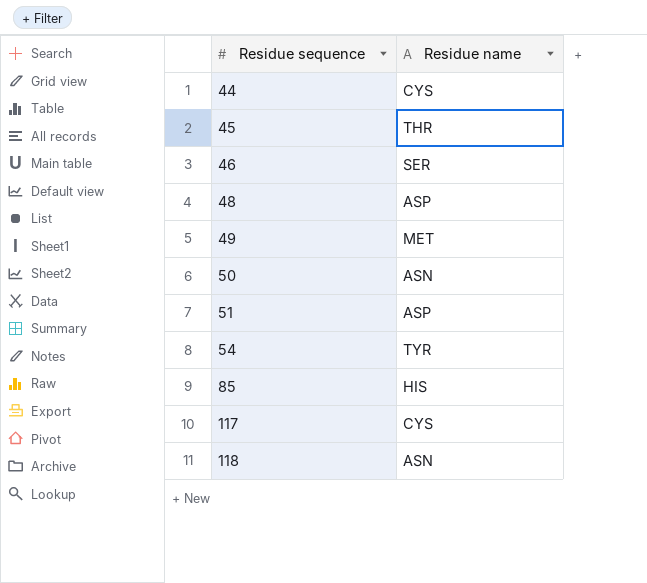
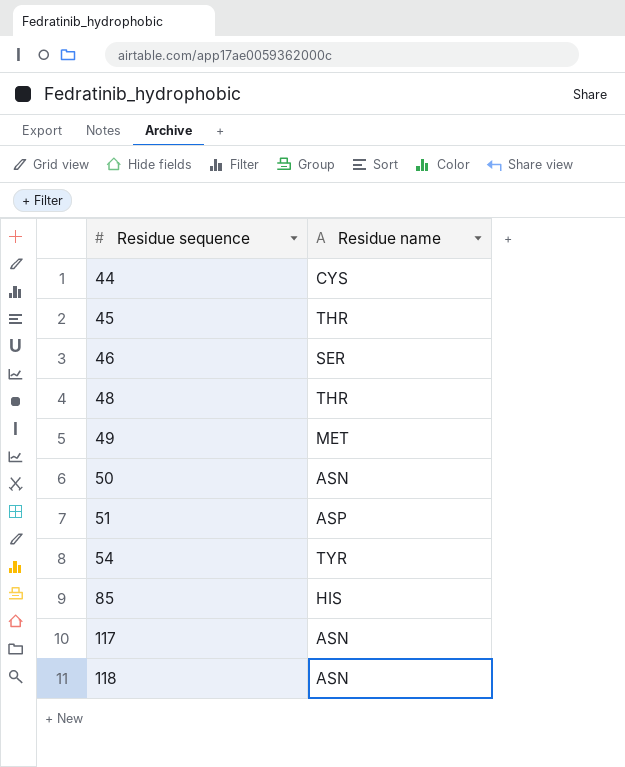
48 | Residue name: ASP -> THR
117 | Residue name: CYS -> ASN

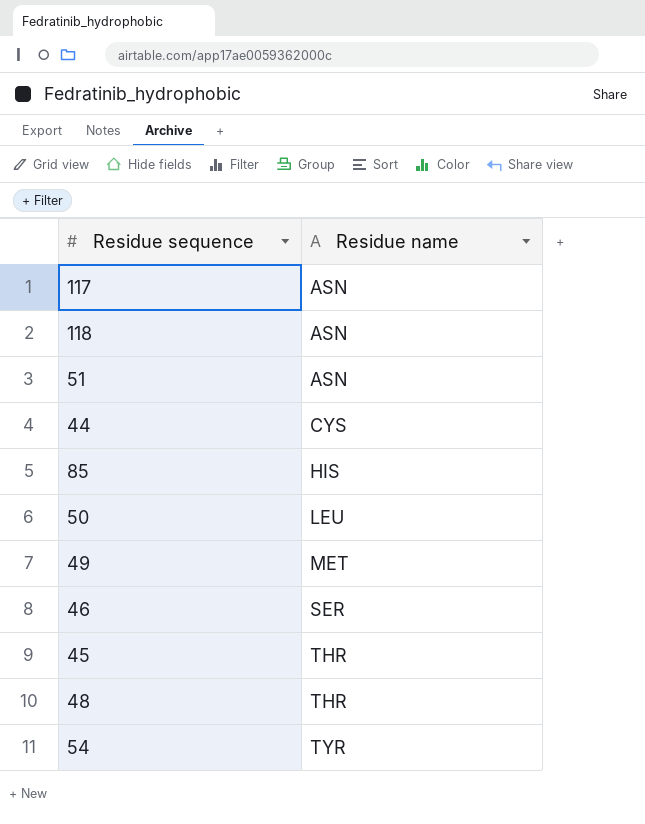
row order: Residue sequence ascending -> Residue name ascending
51 | Residue name: ASP -> ASN
50 | Residue name: ASN -> LEU

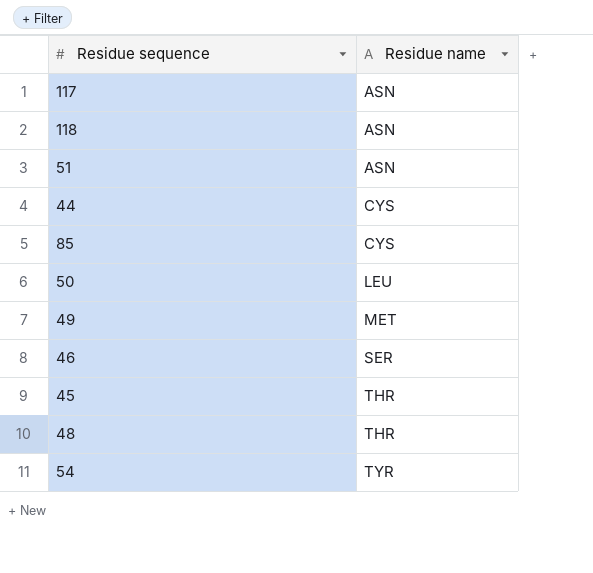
85 | Residue name: HIS -> CYS

